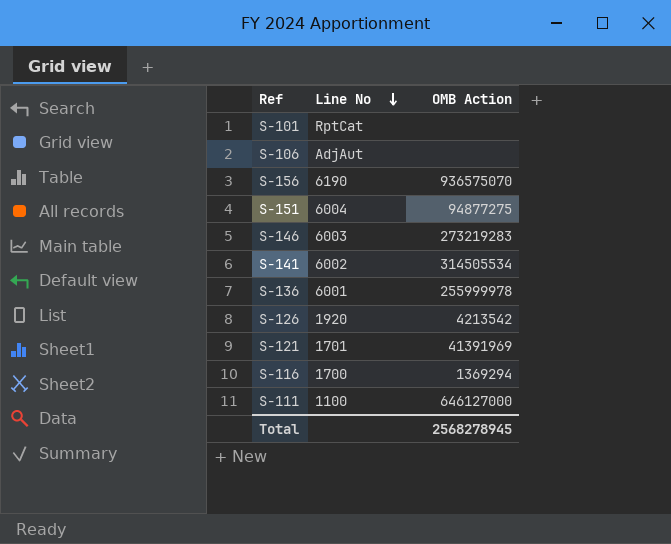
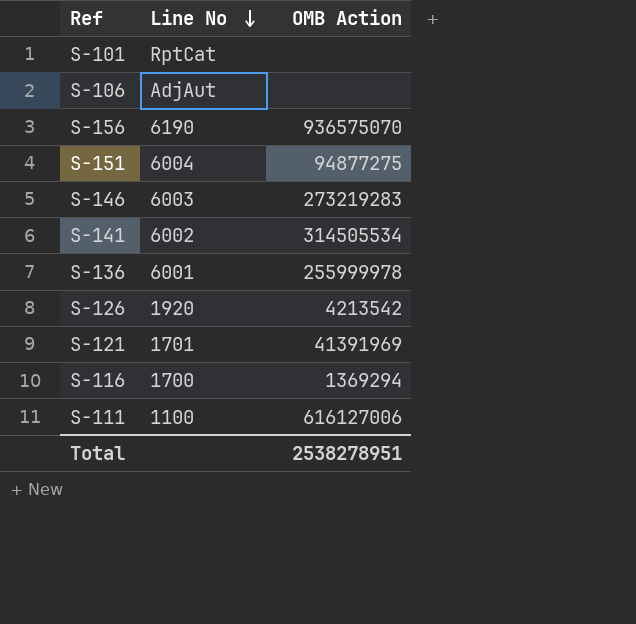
S-111 | OMB Action: 646127000 -> 616127006
Total | OMB Action: 2568278945 -> 2538278951

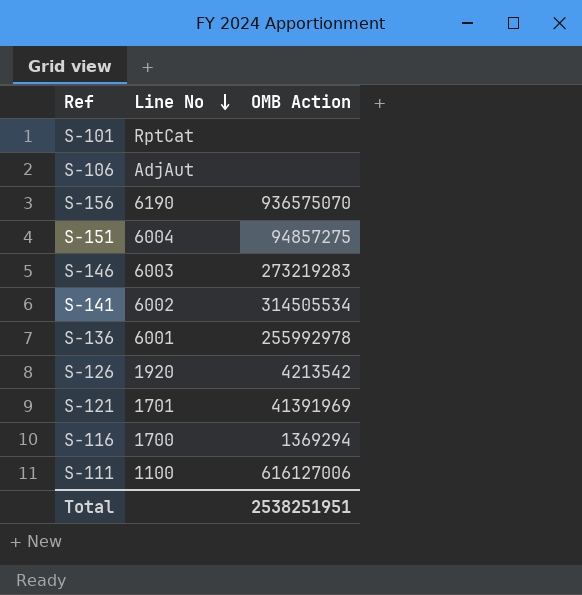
S-151 | OMB Action: 94877275 -> 94857275
S-136 | OMB Action: 255999978 -> 255992978
Total | OMB Action: 2538278951 -> 2538251951

